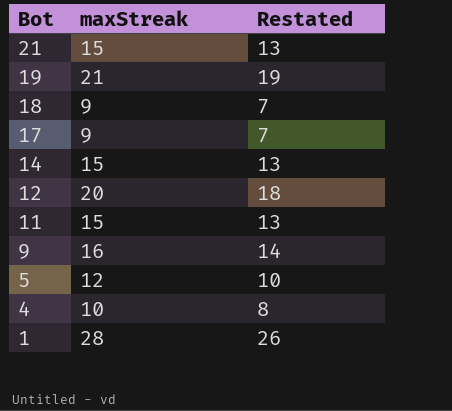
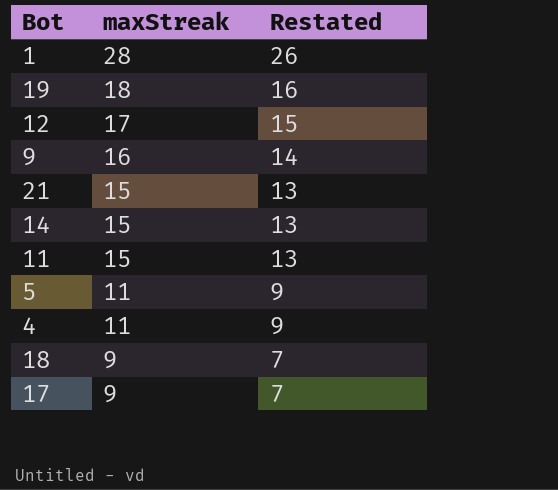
row order: Bot descending -> maxStreak descending
19 | maxStreak: 21 -> 18
19 | Restated: 19 -> 16
12 | maxStreak: 20 -> 17
12 | Restated: 18 -> 15
5 | maxStreak: 12 -> 11
5 | Restated: 10 -> 9
4 | maxStreak: 10 -> 11
4 | Restated: 8 -> 9

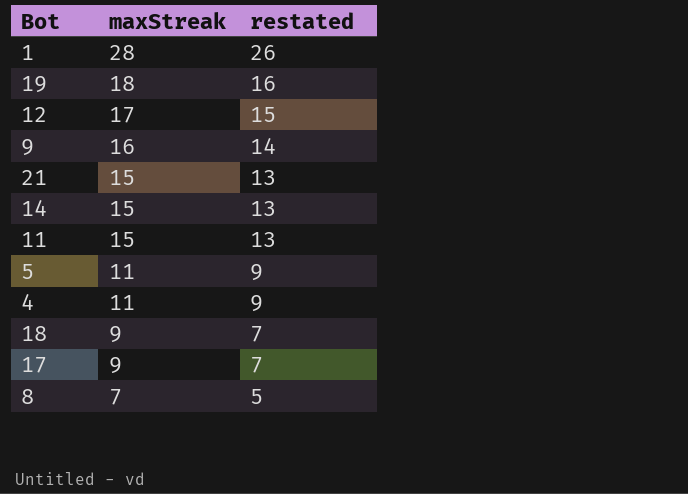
column name: Restated -> restated
row 8: none -> 7 | 5

